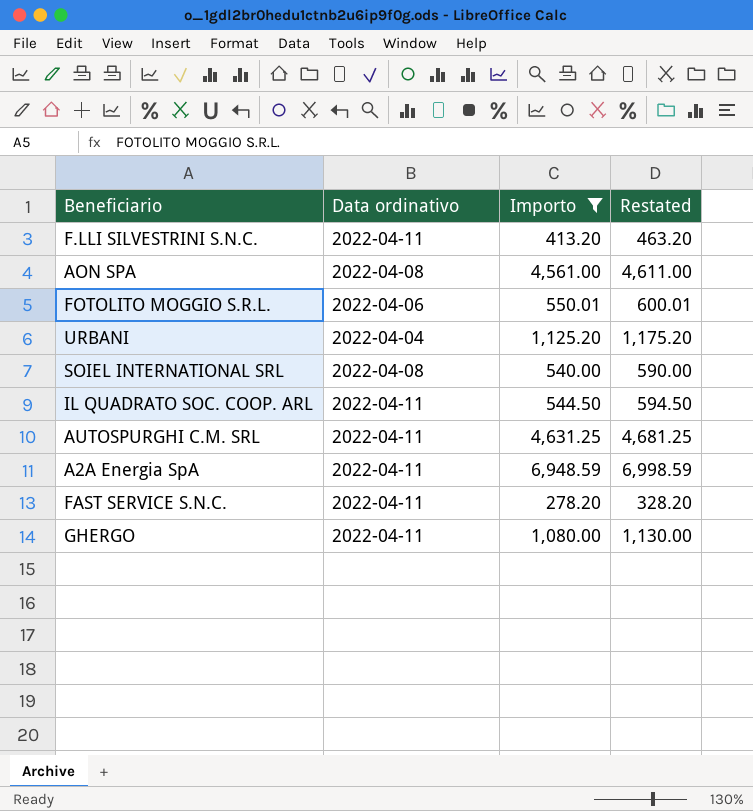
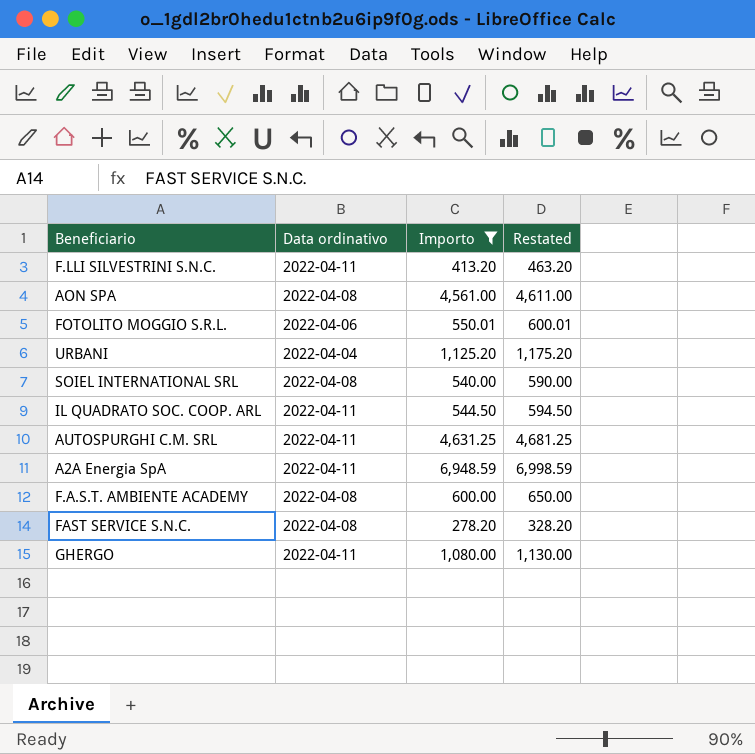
row F.A.S.T. AMBIENTE ACADEMY: none -> 2022-04-08 | 600.00 | 650.00
FAST SERVICE S.N.C. | Data ordinativo: 2022-04-11 -> 2022-04-08

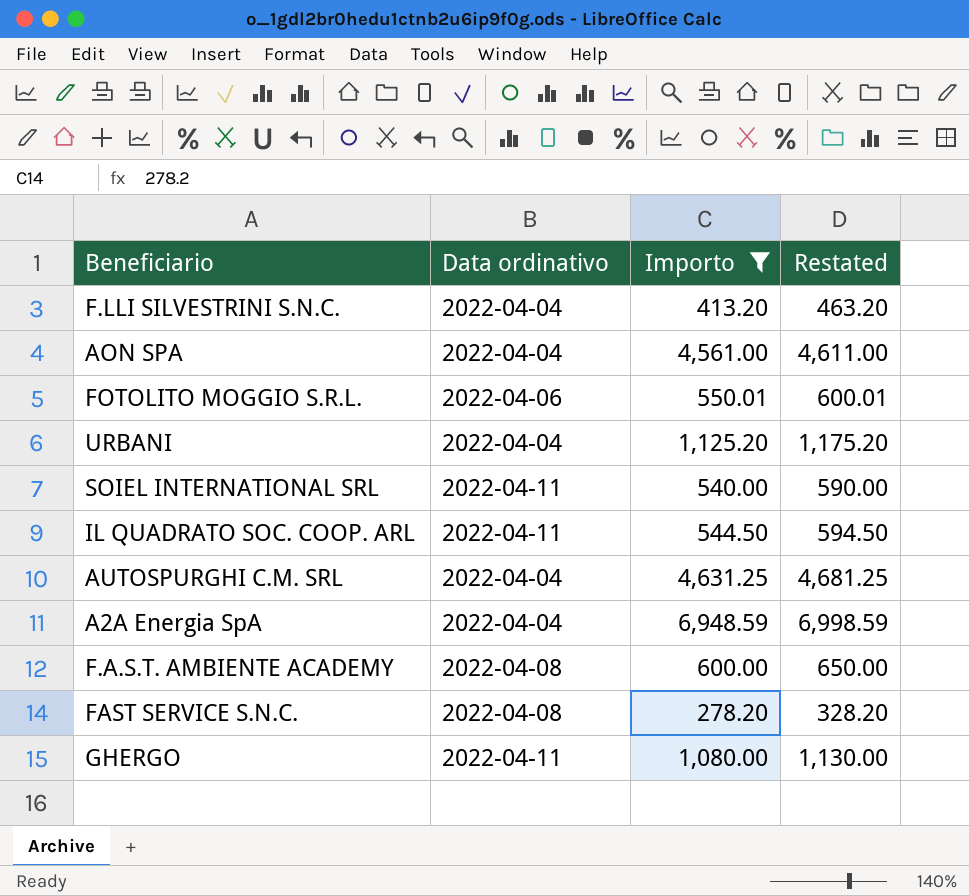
F.LLI SILVESTRINI S.N.C. | Data ordinativo: 2022-04-11 -> 2022-04-04
AON SPA | Data ordinativo: 2022-04-08 -> 2022-04-04
SOIEL INTERNATIONAL SRL | Data ordinativo: 2022-04-08 -> 2022-04-11
AUTOSPURGHI C.M. SRL | Data ordinativo: 2022-04-11 -> 2022-04-04
A2A Energia SpA | Data ordinativo: 2022-04-11 -> 2022-04-04

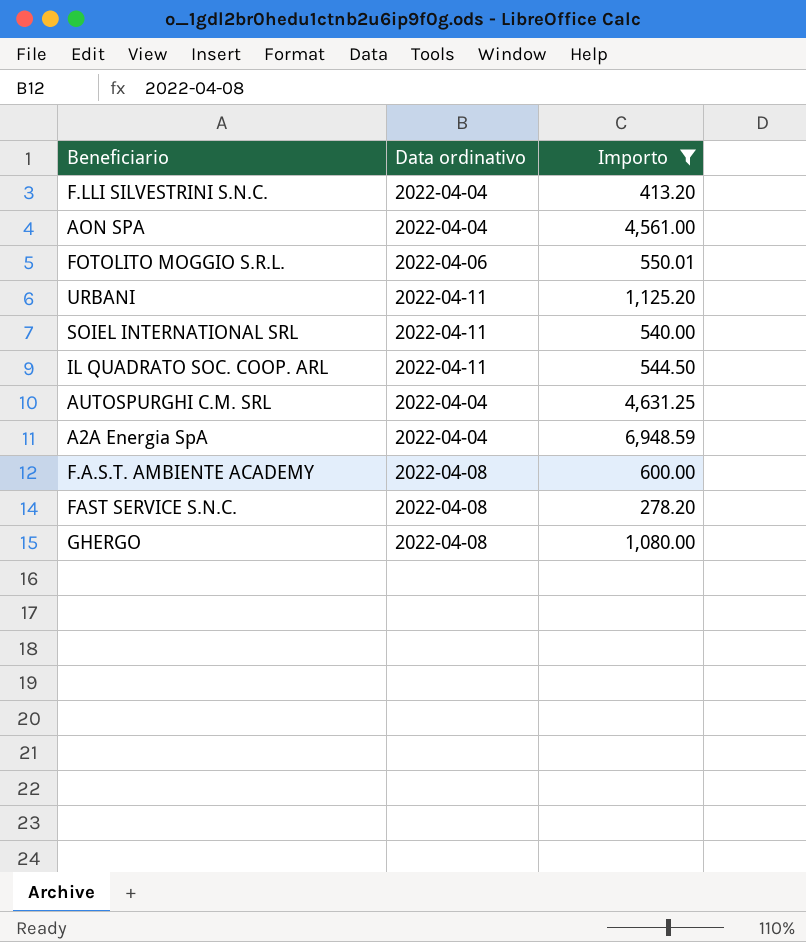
column Restated | formula: [Importo] + 50 -> none
URBANI | Data ordinativo: 2022-04-04 -> 2022-04-11
GHERGO | Data ordinativo: 2022-04-11 -> 2022-04-08

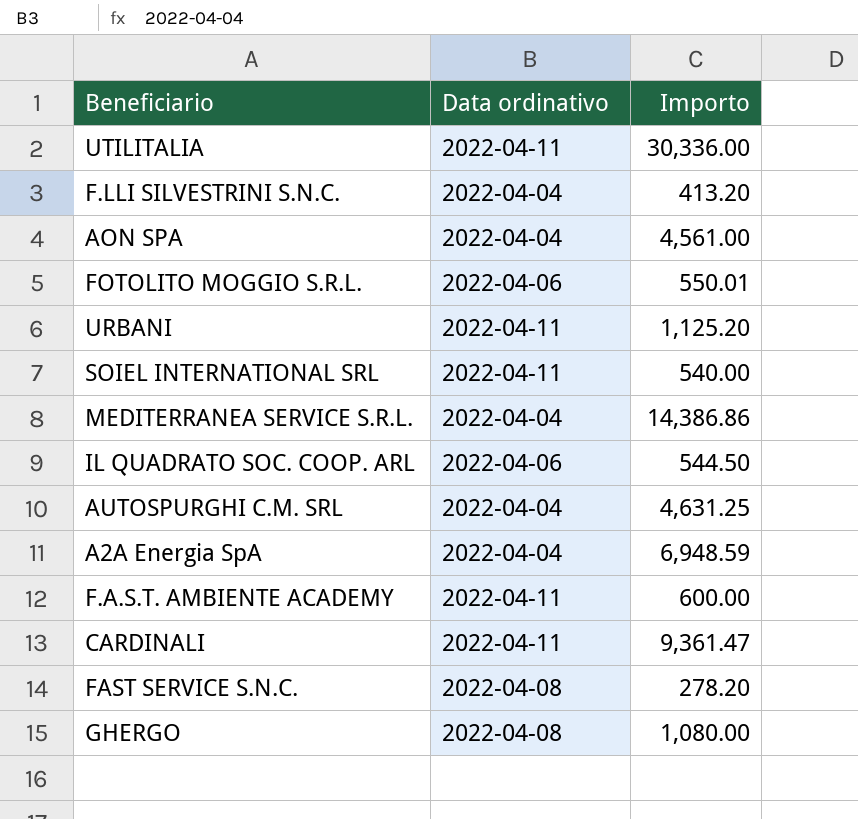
filter: Importo <= 6,948.59 -> none
IL QUADRATO SOC. COOP. ARL | Data ordinativo: 2022-04-11 -> 2022-04-06
F.A.S.T. AMBIENTE ACADEMY | Data ordinativo: 2022-04-08 -> 2022-04-11

